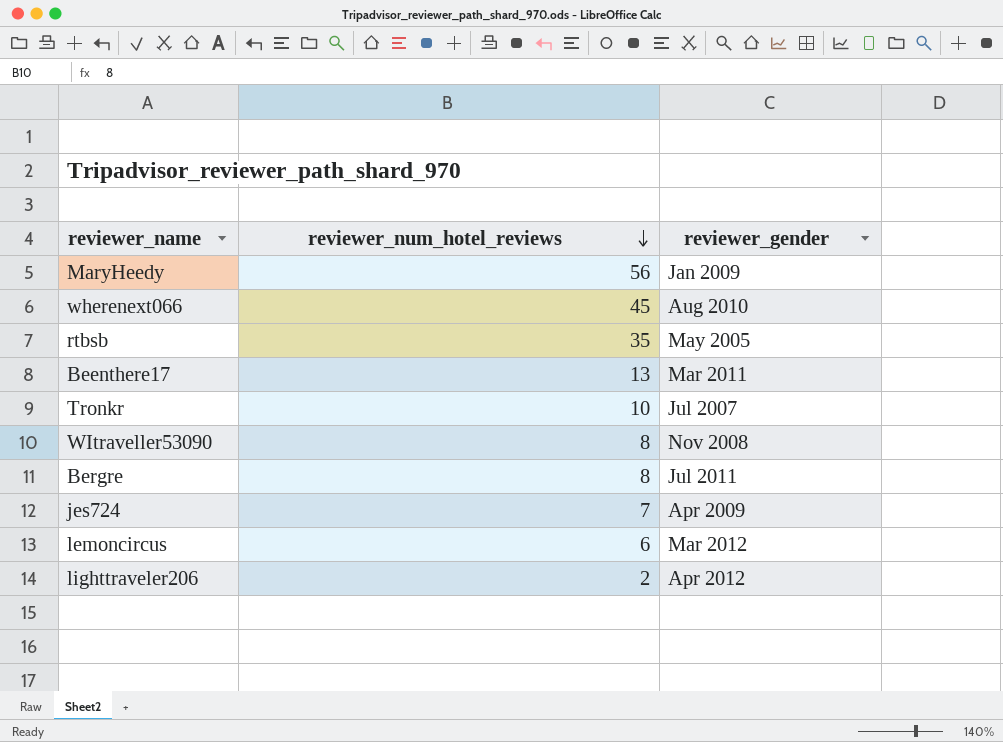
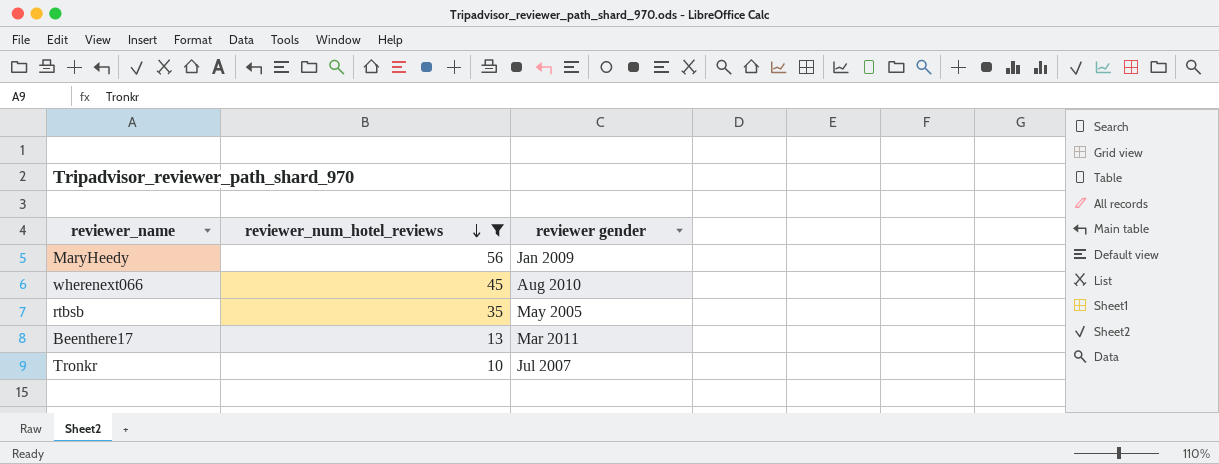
filter: none -> reviewer_num_hotel_reviews >= 10
column name: reviewer_gender -> reviewer gender

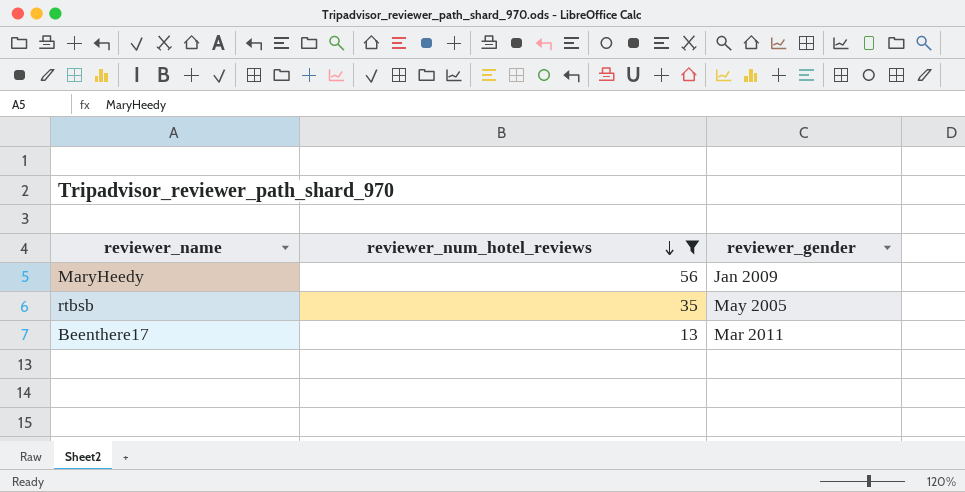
column name: reviewer gender -> reviewer_gender
row wherenext066: 45 | Aug 2010 -> none
row Tronkr: 10 | Jul 2007 -> none

